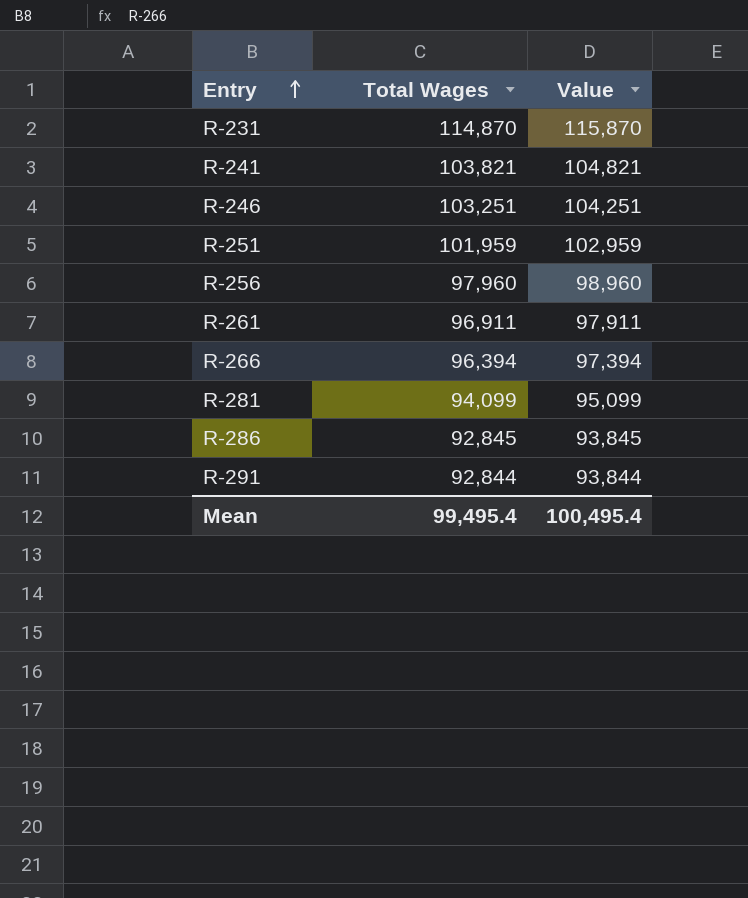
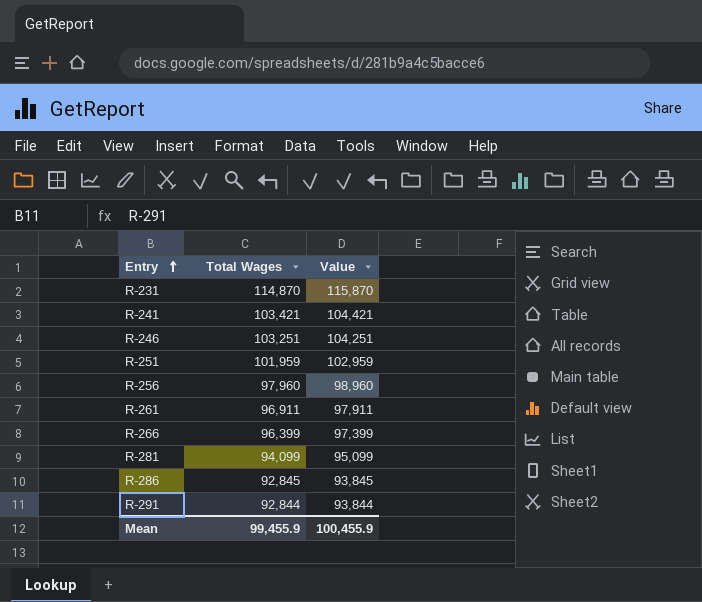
R-241 | Total Wages: 103,821 -> 103,421
R-241 | Value: 104,821 -> 104,421
R-266 | Total Wages: 96,394 -> 96,399
R-266 | Value: 97,394 -> 97,399
Mean | Total Wages: 99,495.4 -> 99,455.9
Mean | Value: 100,495.4 -> 100,455.9

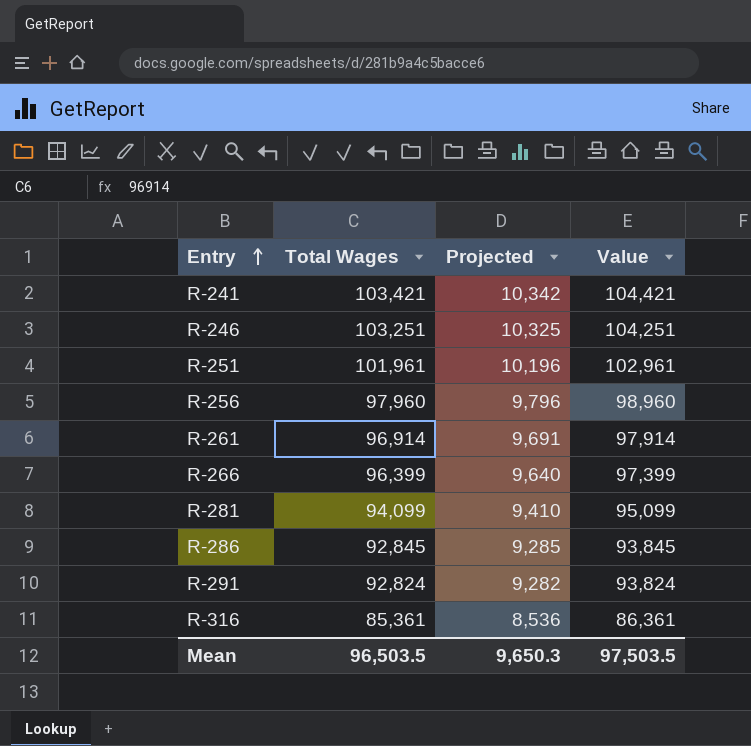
column Projected | formula: none -> [Total Wages] * 0.1
row R-231: 114,870 | 115,870 -> none
R-251 | Total Wages: 101,959 -> 101,961
R-251 | Value: 102,959 -> 102,961
R-261 | Total Wages: 96,911 -> 96,914
R-261 | Value: 97,911 -> 97,914
R-291 | Total Wages: 92,844 -> 92,824
R-291 | Value: 93,844 -> 93,824
row R-316: none -> 85,361 | 8,536 | 86,361
Mean | Total Wages: 99,455.9 -> 96,503.5
Mean | Value: 100,455.9 -> 97,503.5

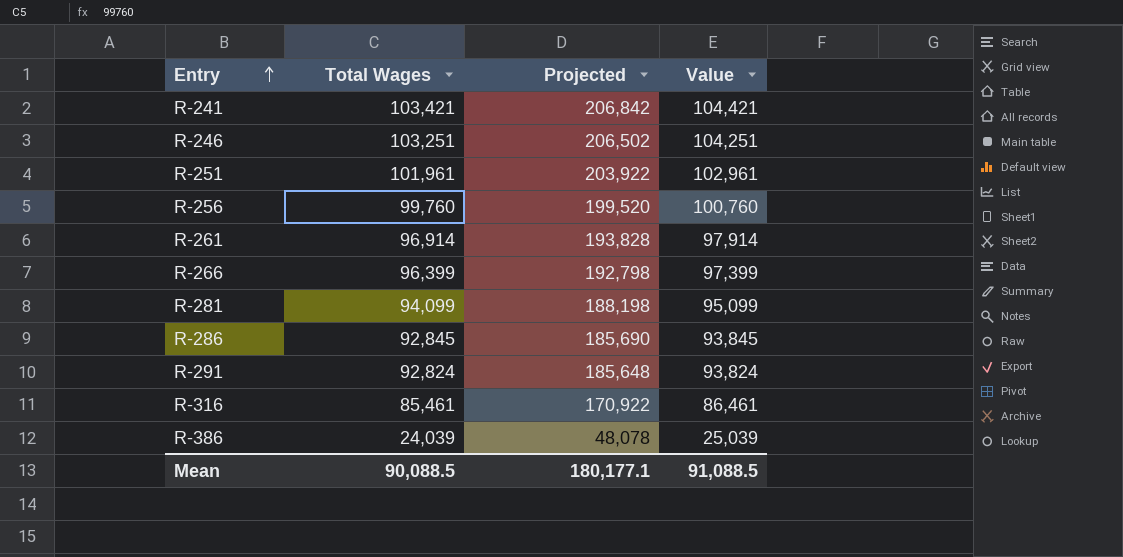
column Projected | formula: [Total Wages] * 0.1 -> [Total Wages] * 2
R-256 | Total Wages: 97,960 -> 99,760
R-256 | Value: 98,960 -> 100,760
R-316 | Total Wages: 85,361 -> 85,461
R-316 | Value: 86,361 -> 86,461
row R-386: none -> 24,039 | 48,078 | 25,039
Mean | Total Wages: 96,503.5 -> 90,088.5
Mean | Projected: 9,650.3 -> 180,177.1
Mean | Value: 97,503.5 -> 91,088.5

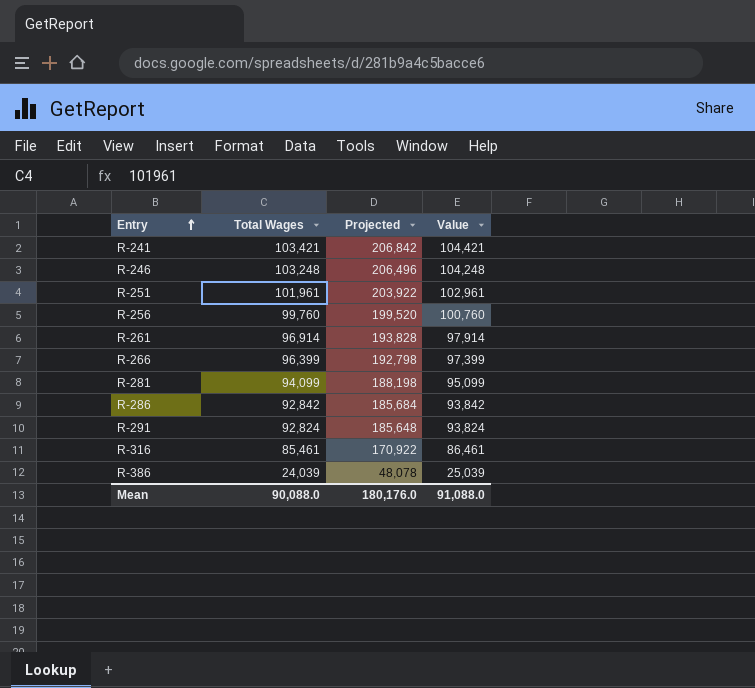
R-246 | Total Wages: 103,251 -> 103,248
R-246 | Projected: 206,502 -> 206,496
R-246 | Value: 104,251 -> 104,248
R-286 | Total Wages: 92,845 -> 92,842
R-286 | Projected: 185,690 -> 185,684
R-286 | Value: 93,845 -> 93,842
Mean | Total Wages: 90,088.5 -> 90,088.0
Mean | Projected: 180,177.1 -> 180,176.0
Mean | Value: 91,088.5 -> 91,088.0

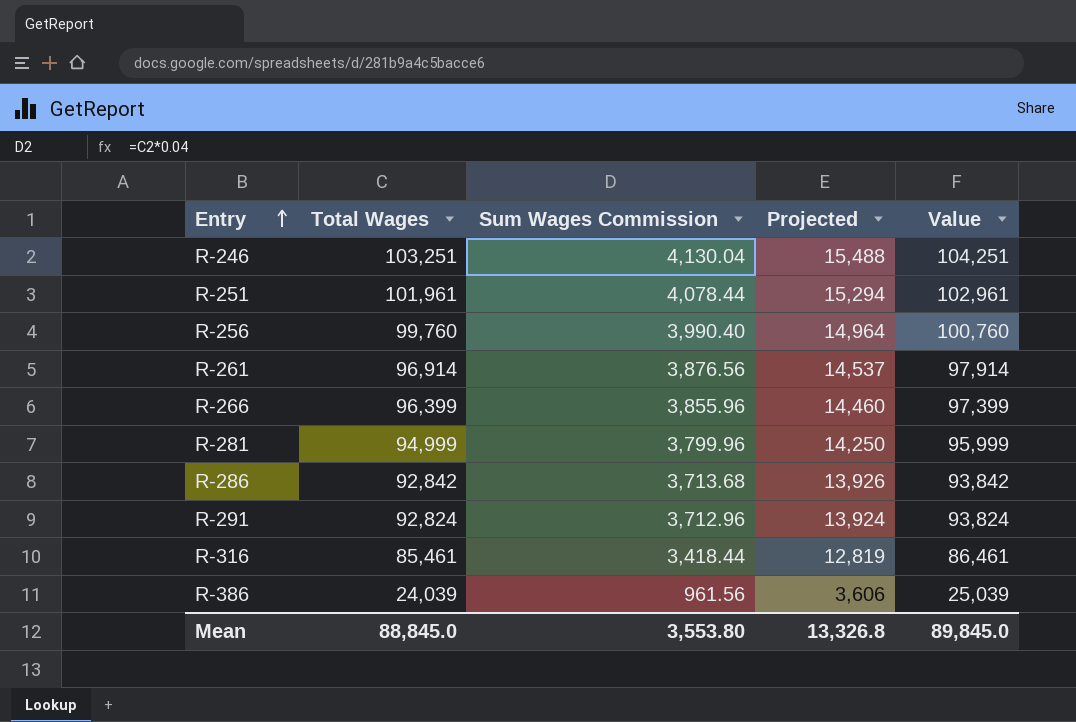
column Sum Wages Commission | formula: none -> [Total Wages] * 0.04
column Projected | formula: [Total Wages] * 2 -> [Total Wages] * 0.15
row R-241: 103,421 | 206,842 | 104,421 -> none
R-246 | Total Wages: 103,248 -> 103,251
R-246 | Value: 104,248 -> 104,251
R-281 | Total Wages: 94,099 -> 94,999
R-281 | Value: 95,099 -> 95,999
Mean | Total Wages: 90,088.0 -> 88,845.0
Mean | Projected: 180,176.0 -> 13,326.8
Mean | Value: 91,088.0 -> 89,845.0

